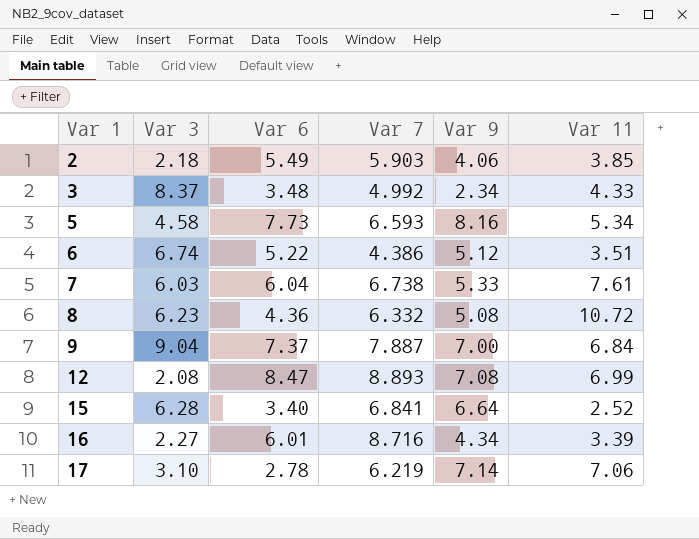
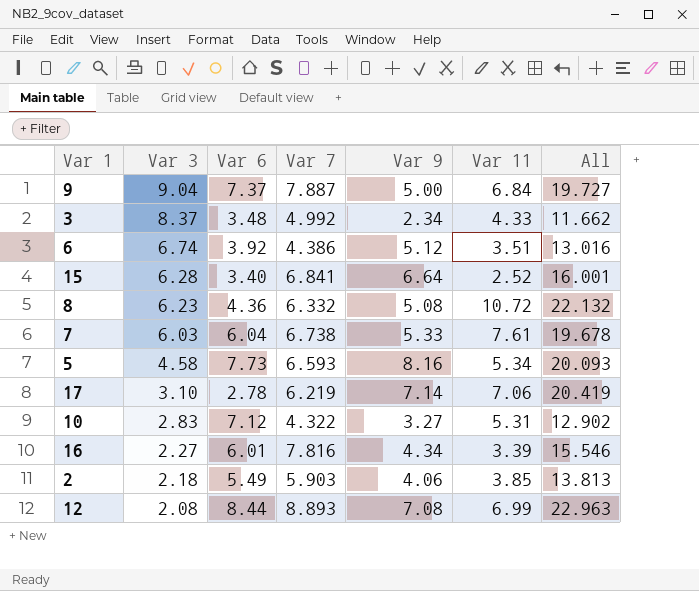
row order: Var 1 ascending -> Var 3 descending
column All | formula: none -> [Var 7] + [Var 9] + [Var 11]
9 | Var 9: 7.00 -> 5.00
6 | Var 6: 5.22 -> 3.92
row 10: none -> 2.83 | 7.12 | 4.322 | 3.27 | 5.31 | 12.902
16 | Var 7: 8.716 -> 7.816
12 | Var 6: 8.47 -> 8.44

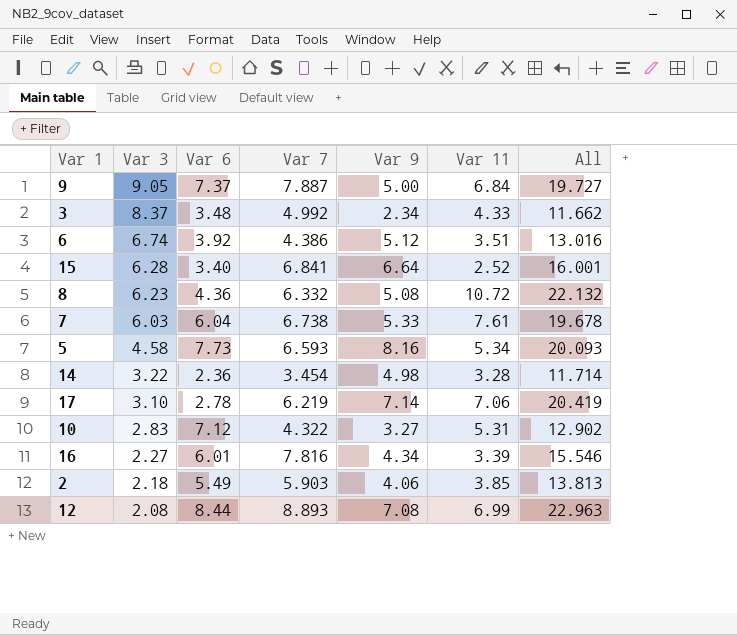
9 | Var 3: 9.04 -> 9.05
row 14: none -> 3.22 | 2.36 | 3.454 | 4.98 | 3.28 | 11.714

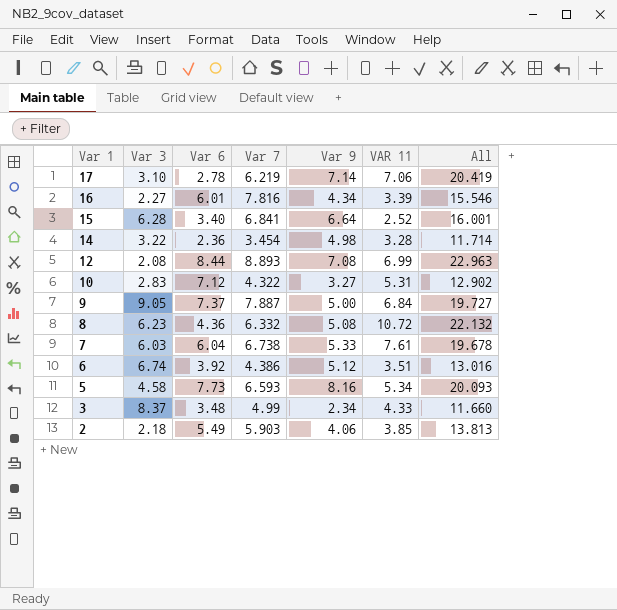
row order: Var 3 descending -> Var 1 descending
column name: Var 11 -> VAR 11
3 | Var 7: 4.992 -> 4.99
3 | All: 11.662 -> 11.660

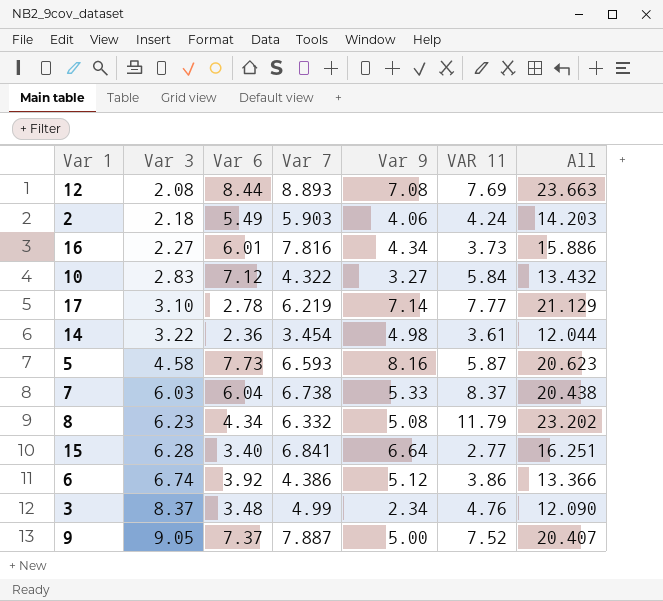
row order: Var 1 descending -> Var 3 ascending
12 | VAR 11: 6.99 -> 7.69
12 | All: 22.963 -> 23.663
2 | VAR 11: 3.85 -> 4.24
2 | All: 13.813 -> 14.203
16 | VAR 11: 3.39 -> 3.73
16 | All: 15.546 -> 15.886
10 | VAR 11: 5.31 -> 5.84
10 | All: 12.902 -> 13.432
17 | VAR 11: 7.06 -> 7.77
17 | All: 20.419 -> 21.129
14 | VAR 11: 3.28 -> 3.61
14 | All: 11.714 -> 12.044
5 | VAR 11: 5.34 -> 5.87
5 | All: 20.093 -> 20.623
7 | VAR 11: 7.61 -> 8.37
7 | All: 19.678 -> 20.438
8 | Var 6: 4.36 -> 4.34
8 | VAR 11: 10.72 -> 11.79
8 | All: 22.132 -> 23.202
15 | VAR 11: 2.52 -> 2.77
15 | All: 16.001 -> 16.251
6 | VAR 11: 3.51 -> 3.86
6 | All: 13.016 -> 13.366
3 | VAR 11: 4.33 -> 4.76
3 | All: 11.660 -> 12.090
9 | VAR 11: 6.84 -> 7.52
9 | All: 19.727 -> 20.407

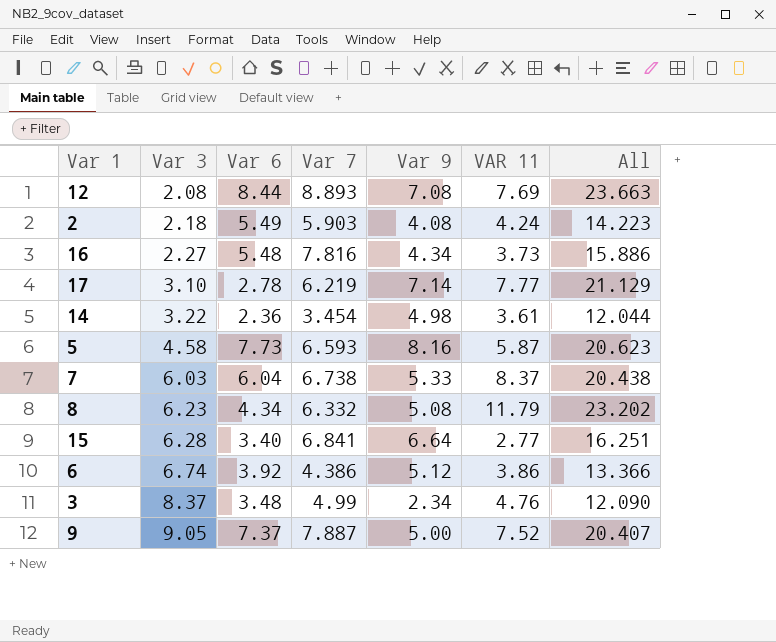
row 10: 2.83 | 7.12 | 4.322 | 3.27 | 5.84 | 13.432 -> none
2 | Var 9: 4.06 -> 4.08
2 | All: 14.203 -> 14.223
16 | Var 6: 6.01 -> 5.48

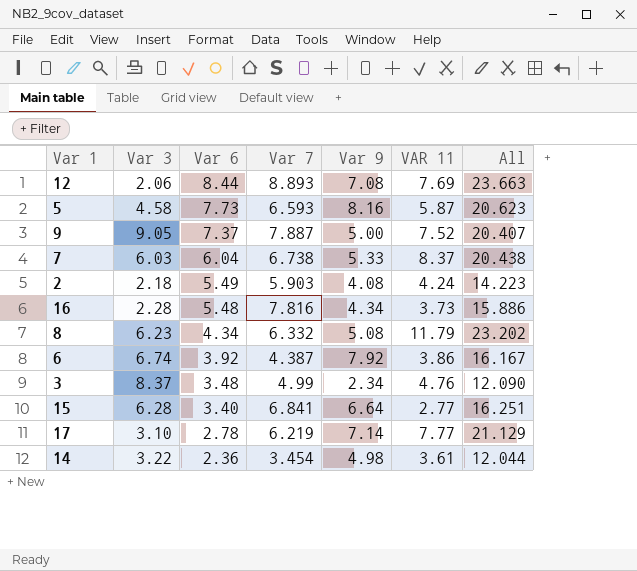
row order: Var 3 ascending -> Var 6 descending
12 | Var 3: 2.08 -> 2.06
16 | Var 3: 2.27 -> 2.28
6 | Var 7: 4.386 -> 4.387
6 | Var 9: 5.12 -> 7.92
6 | All: 13.366 -> 16.167

